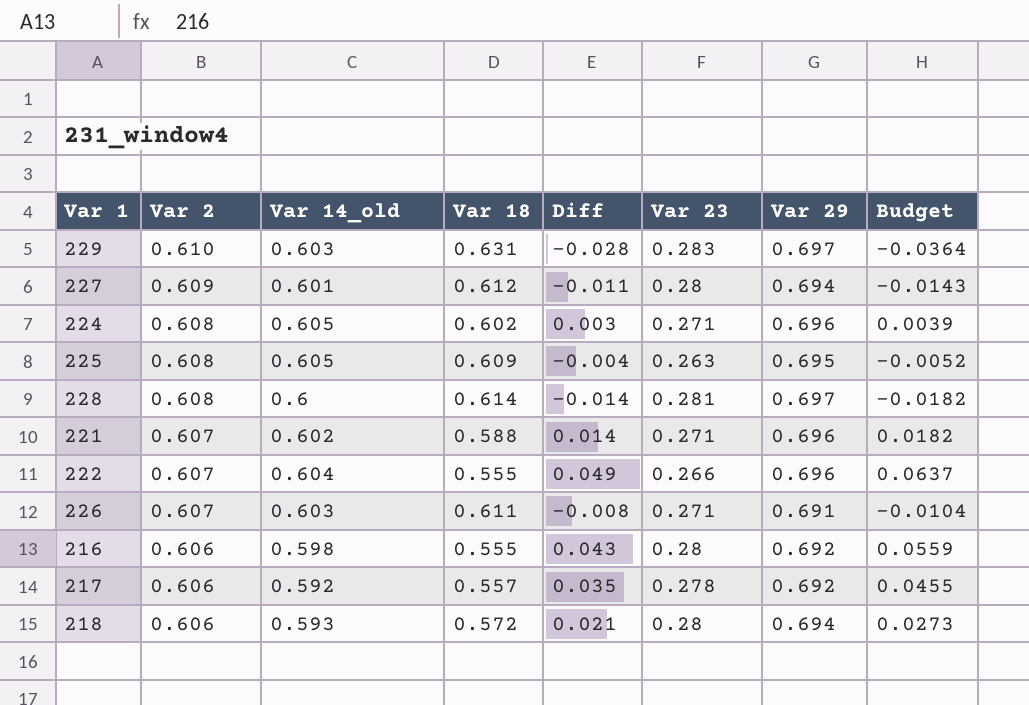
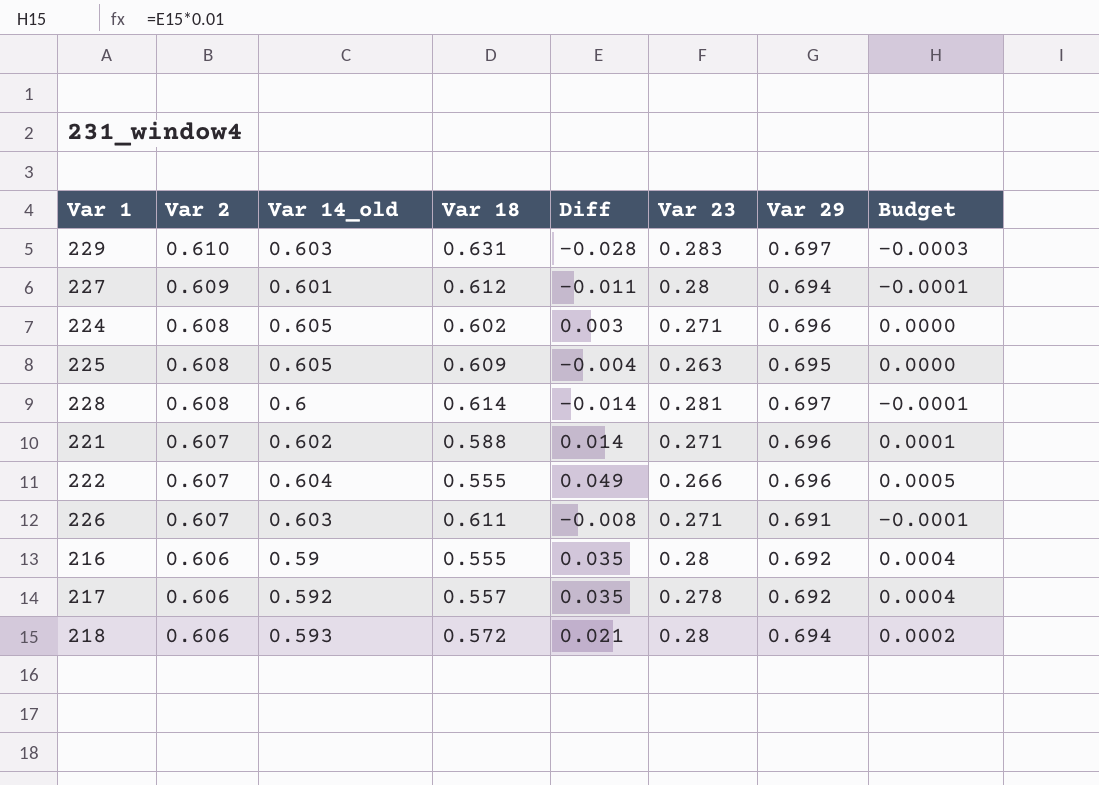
column Budget | formula: [Diff] * 1.3 -> [Diff] * 0.01
216 | Var 14_old: 0.598 -> 0.59
216 | Diff: 0.043 -> 0.035

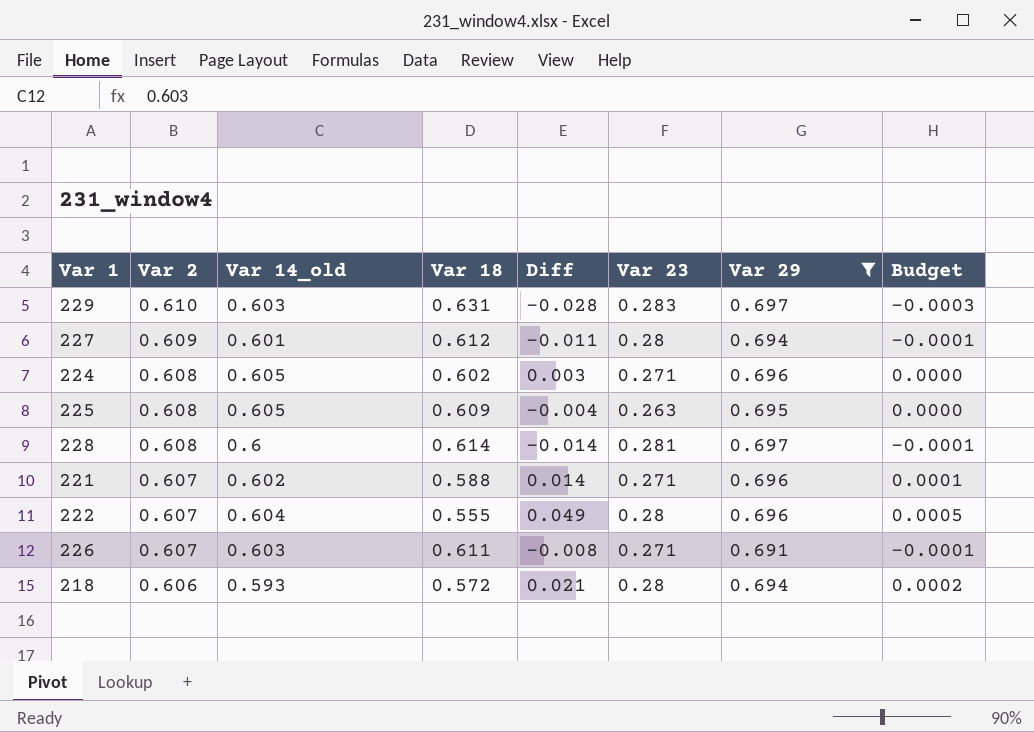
filter: none -> Var 29 != 0.692
222 | Var 23: 0.266 -> 0.28

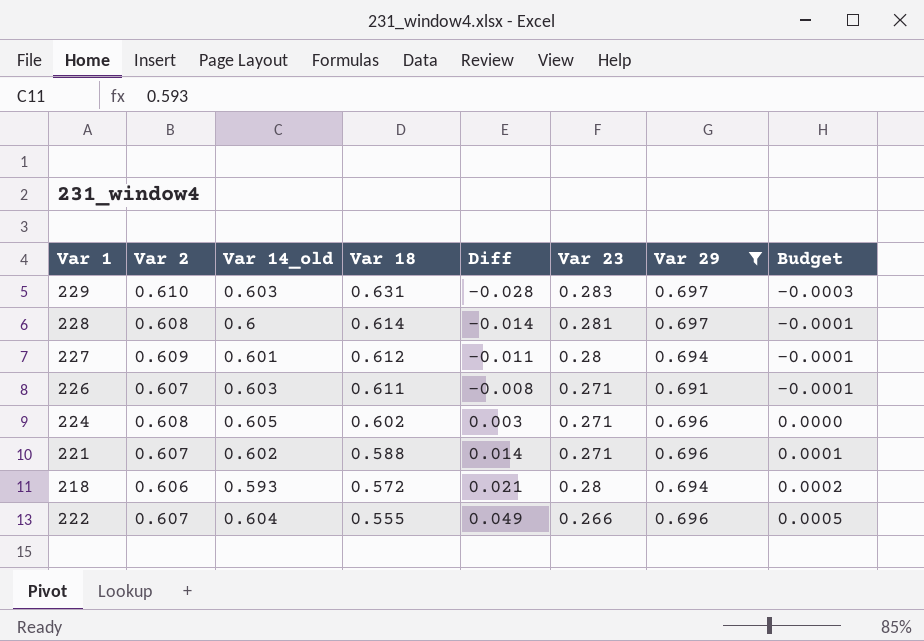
row order: Var 2 descending -> Var 18 descending
row 225: 0.608 | 0.605 | 0.609 | -0.004 | 0.263 | 0.695 | 0.0000 -> none
222 | Var 23: 0.28 -> 0.266

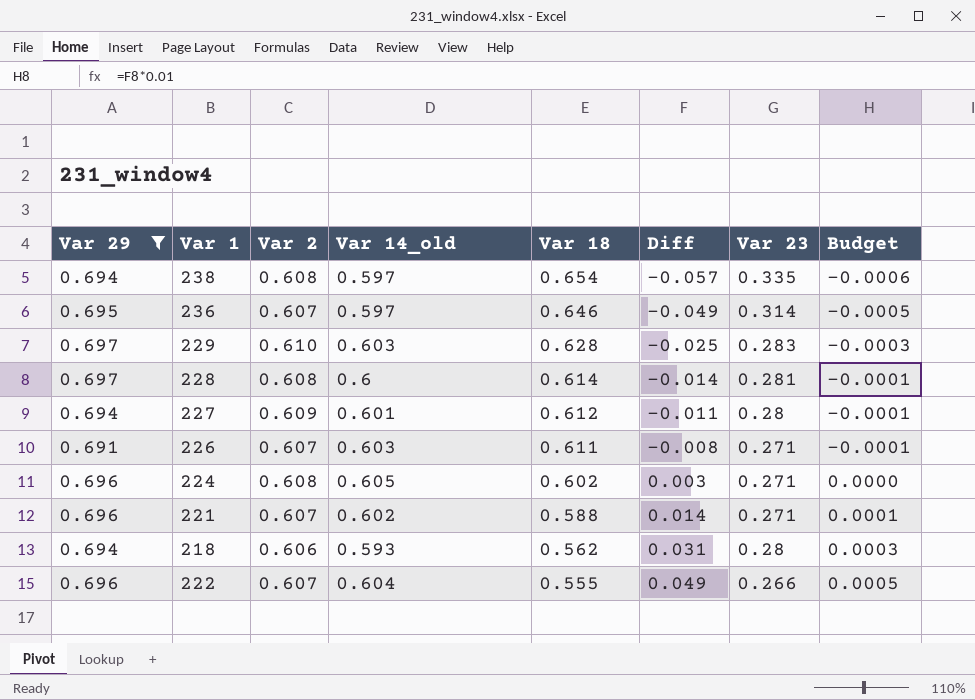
column Var 29 | position: 7 -> 1
row 238: none -> 0.694 | 0.608 | 0.597 | 0.654 | -0.057 | 0.335 | -0.0006
row 236: none -> 0.695 | 0.607 | 0.597 | 0.646 | -0.049 | 0.314 | -0.0005
229 | Var 18: 0.631 -> 0.628
229 | Diff: -0.028 -> -0.025
218 | Var 18: 0.572 -> 0.562
218 | Diff: 0.021 -> 0.031
218 | Budget: 0.0002 -> 0.0003

